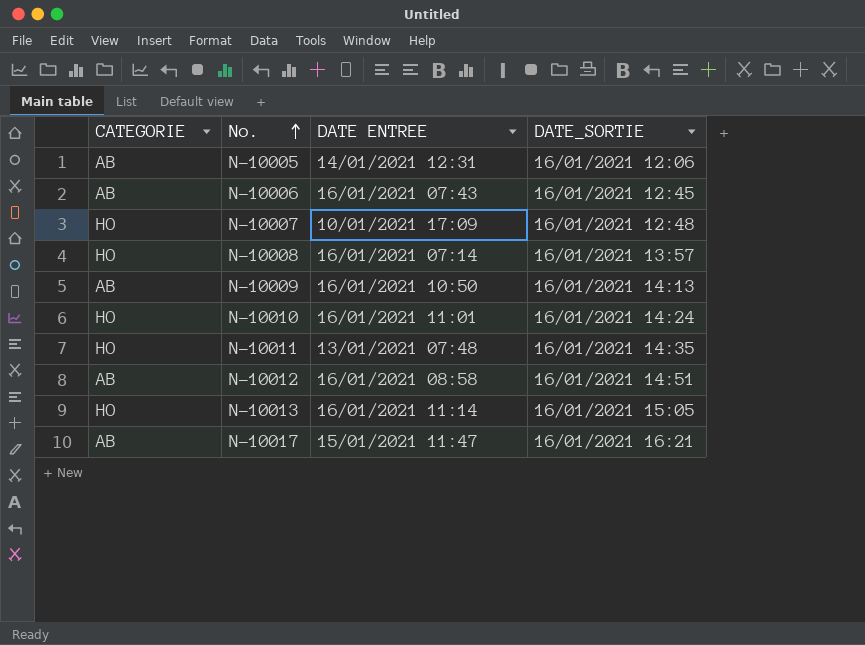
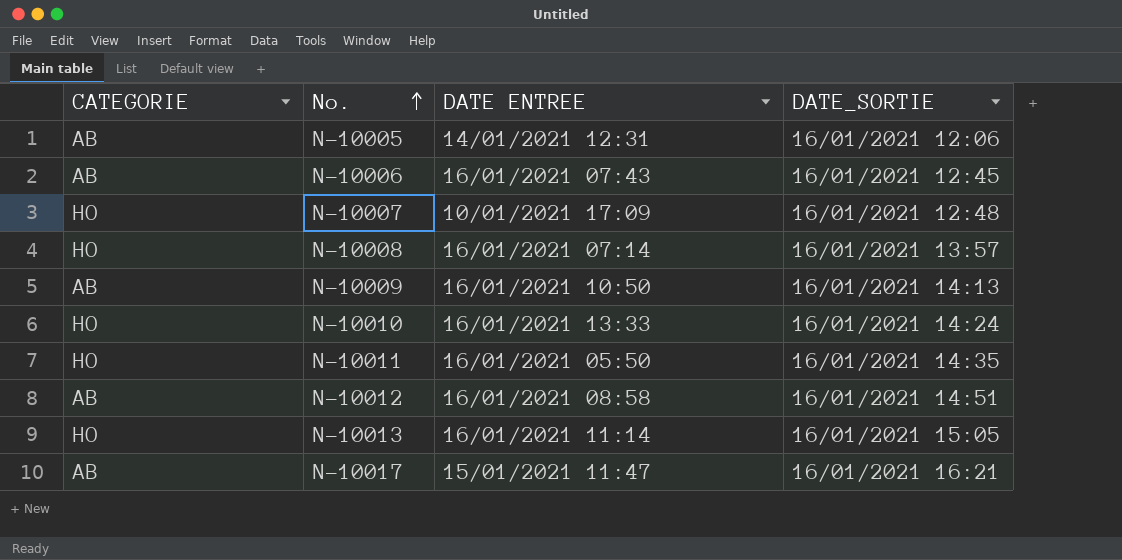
N-10010 | DATE ENTREE: 16/01/2021 11:01 -> 16/01/2021 13:33
N-10011 | DATE ENTREE: 13/01/2021 07:48 -> 16/01/2021 05:50

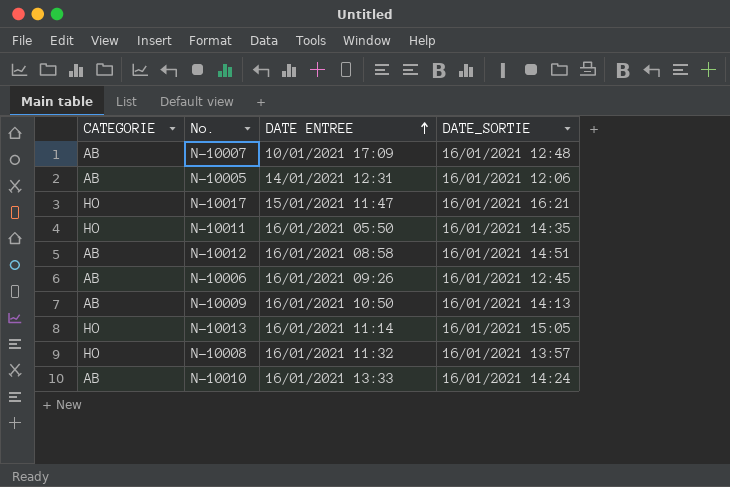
row order: No. ascending -> DATE ENTREE ascending
N-10007 | CATEGORIE: HO -> AB
N-10017 | CATEGORIE: AB -> HO
N-10006 | DATE ENTREE: 16/01/2021 07:43 -> 16/01/2021 09:26
N-10008 | DATE ENTREE: 16/01/2021 07:14 -> 16/01/2021 11:32
N-10010 | CATEGORIE: HO -> AB

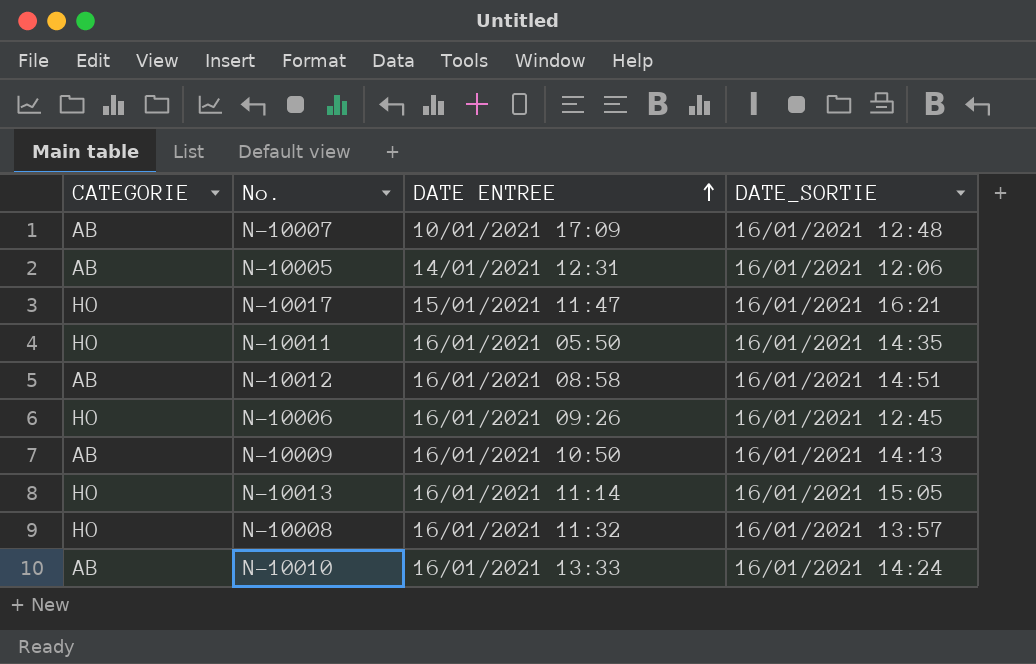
N-10006 | CATEGORIE: AB -> HO

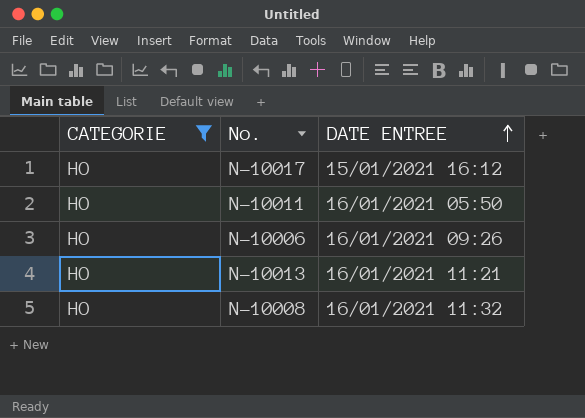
filter: none -> CATEGORIE = HO
column DATE_SORTIE | position: 4 -> none
N-10017 | DATE ENTREE: 15/01/2021 11:47 -> 15/01/2021 16:12
N-10013 | DATE ENTREE: 16/01/2021 11:14 -> 16/01/2021 11:21

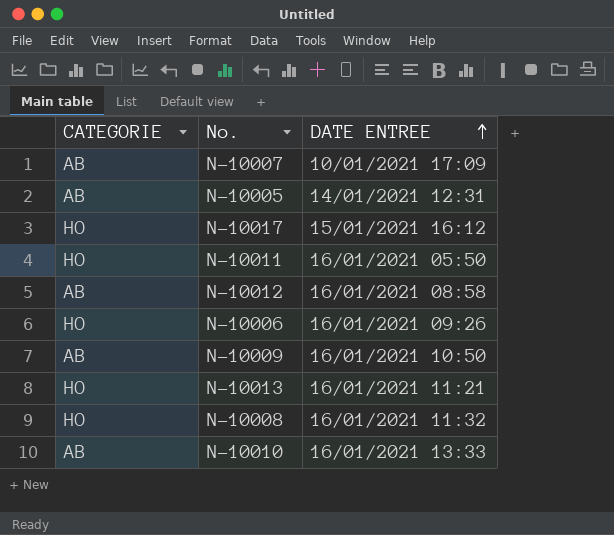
filter: CATEGORIE = HO -> none

